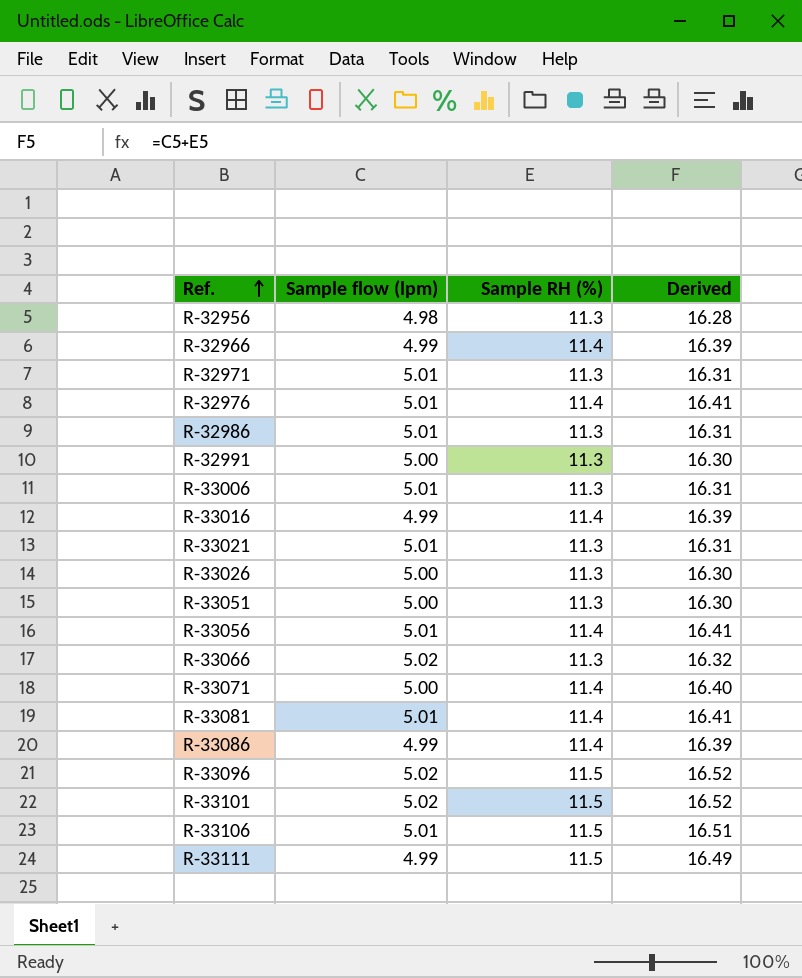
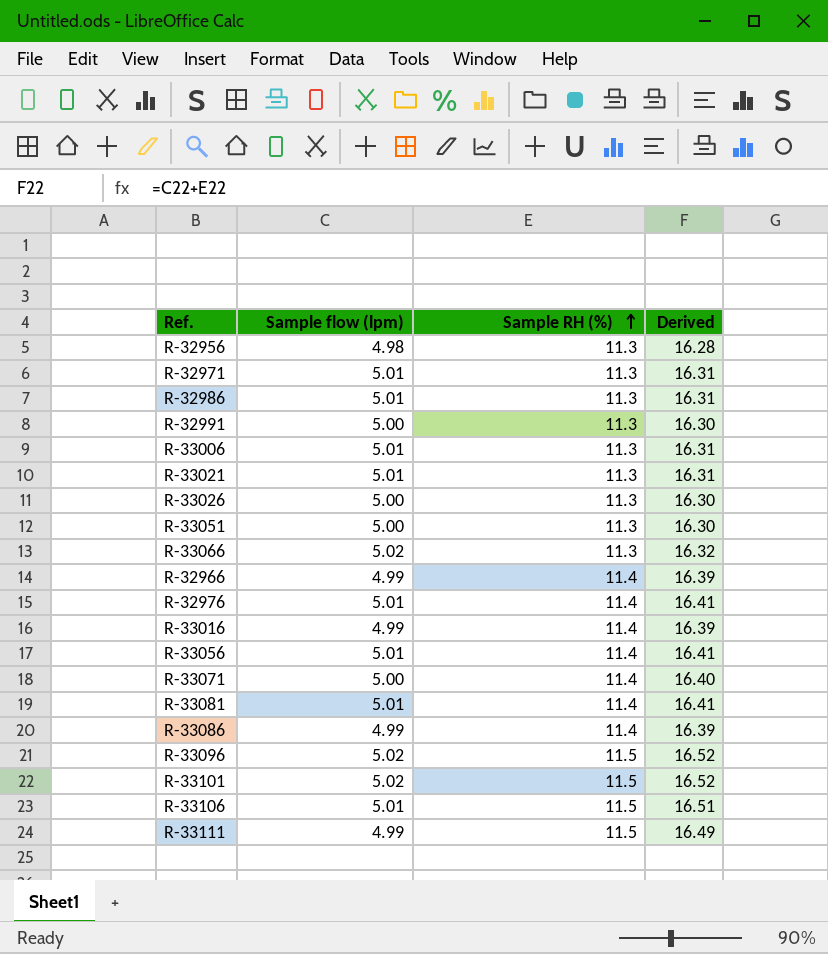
row order: Ref. ascending -> Sample RH (%) ascending

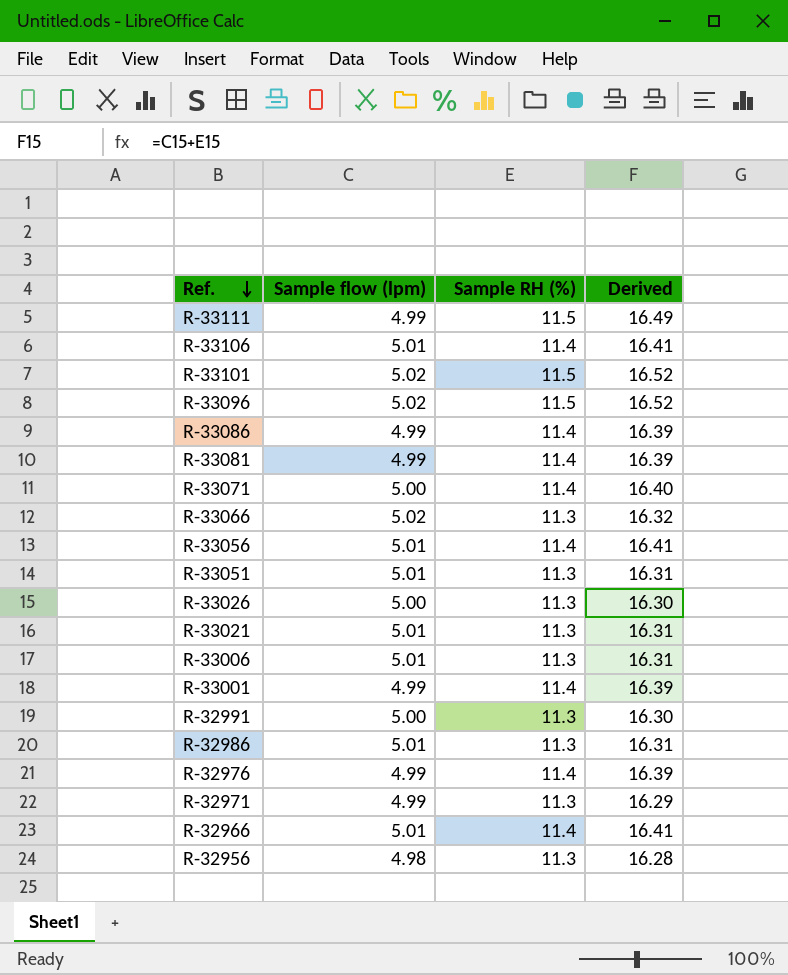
row order: Sample RH (%) ascending -> Ref. descending
row R-33016: 4.99 | 11.4 | 16.39 -> none
R-33106 | Sample RH (%): 11.5 -> 11.4
R-33106 | Derived: 16.51 -> 16.41
R-33081 | Sample flow (lpm): 5.01 -> 4.99
R-33081 | Derived: 16.41 -> 16.39
R-33051 | Sample flow (lpm): 5.00 -> 5.01
R-33051 | Derived: 16.30 -> 16.31
row R-33001: none -> 4.99 | 11.4 | 16.39
R-32976 | Sample flow (lpm): 5.01 -> 4.99
R-32976 | Derived: 16.41 -> 16.39
R-32971 | Sample flow (lpm): 5.01 -> 4.99
R-32971 | Derived: 16.31 -> 16.29
R-32966 | Sample flow (lpm): 4.99 -> 5.01
R-32966 | Derived: 16.39 -> 16.41

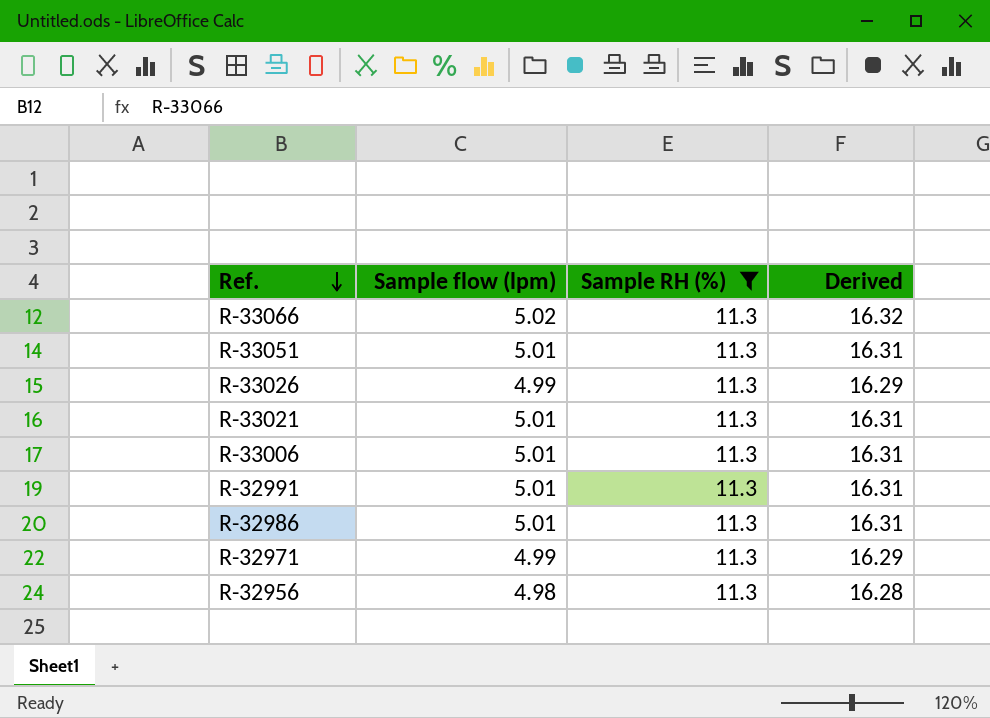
filter: none -> Sample RH (%) = 11.3
R-33026 | Sample flow (lpm): 5.00 -> 4.99
R-33026 | Derived: 16.30 -> 16.29
R-32991 | Sample flow (lpm): 5.00 -> 5.01
R-32991 | Derived: 16.30 -> 16.31

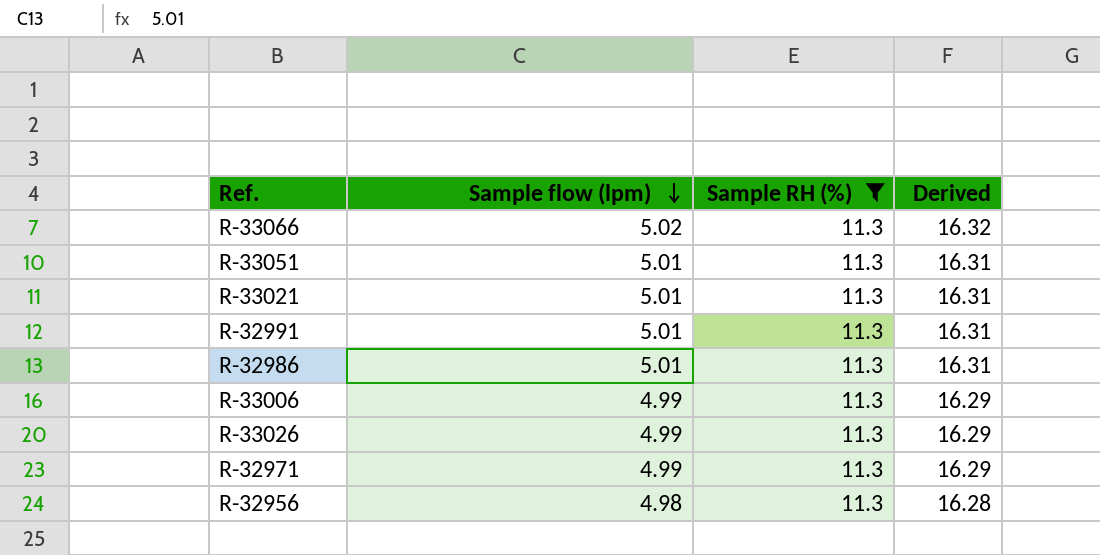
row order: Ref. descending -> Sample flow (lpm) descending
R-33006 | Sample flow (lpm): 5.01 -> 4.99
R-33006 | Derived: 16.31 -> 16.29

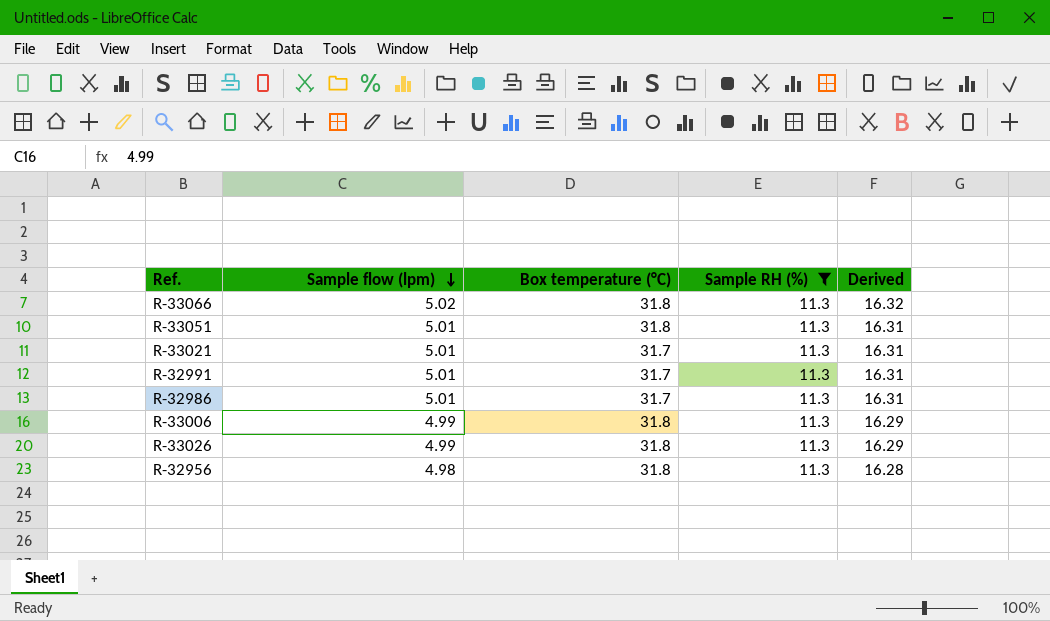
column Box temperature (°C) | position: none -> 3
row R-32971: 4.99 | 11.3 | 16.29 -> none

